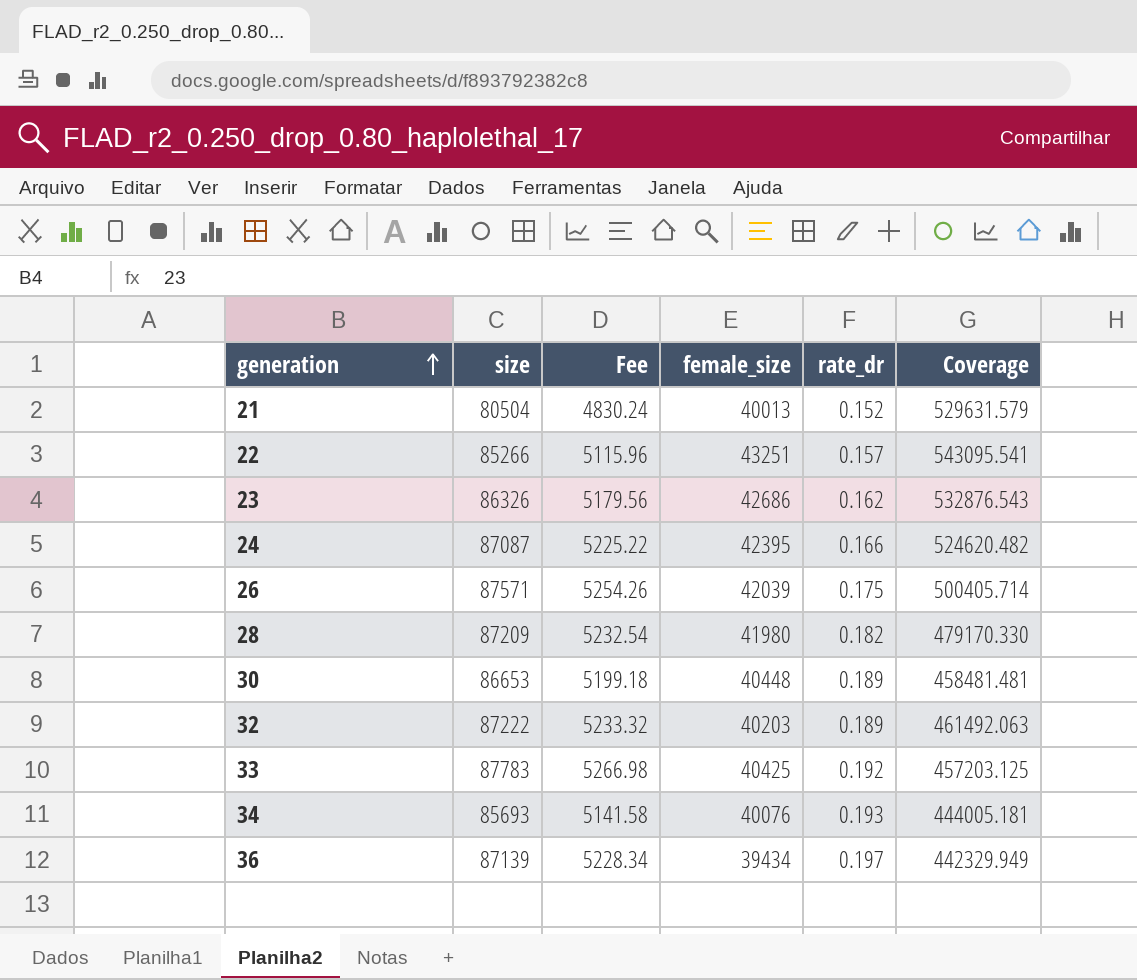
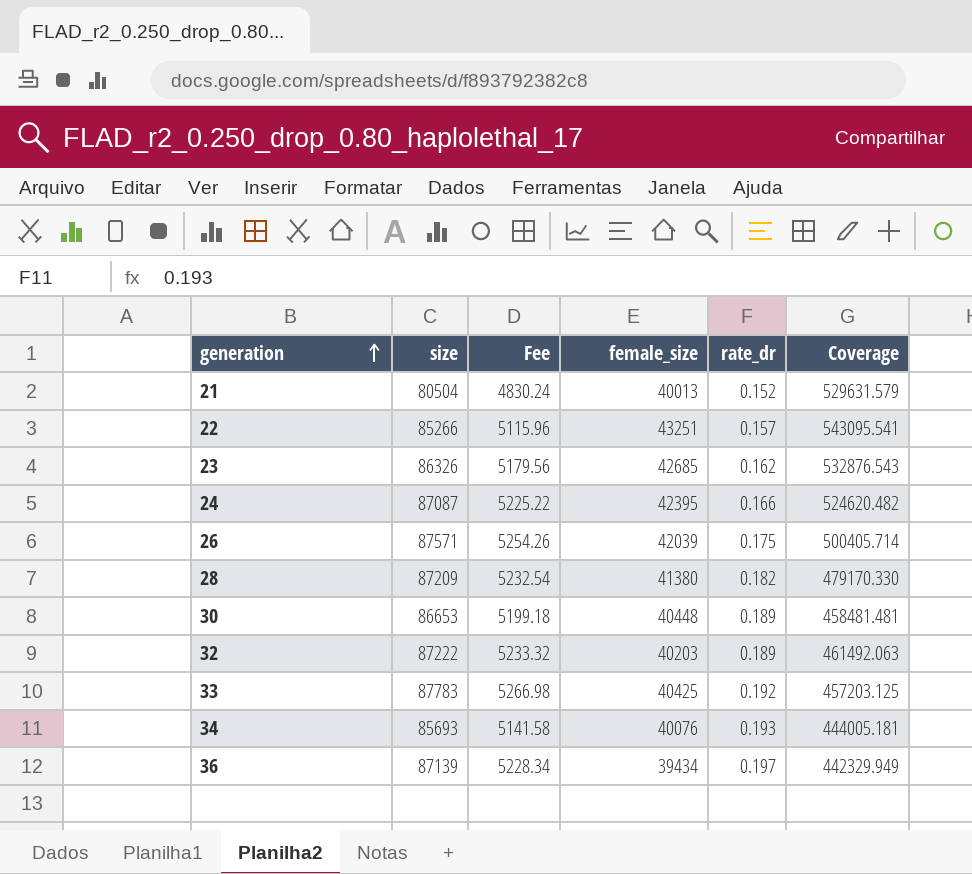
23 | female_size: 42686 -> 42685
28 | female_size: 41980 -> 41380

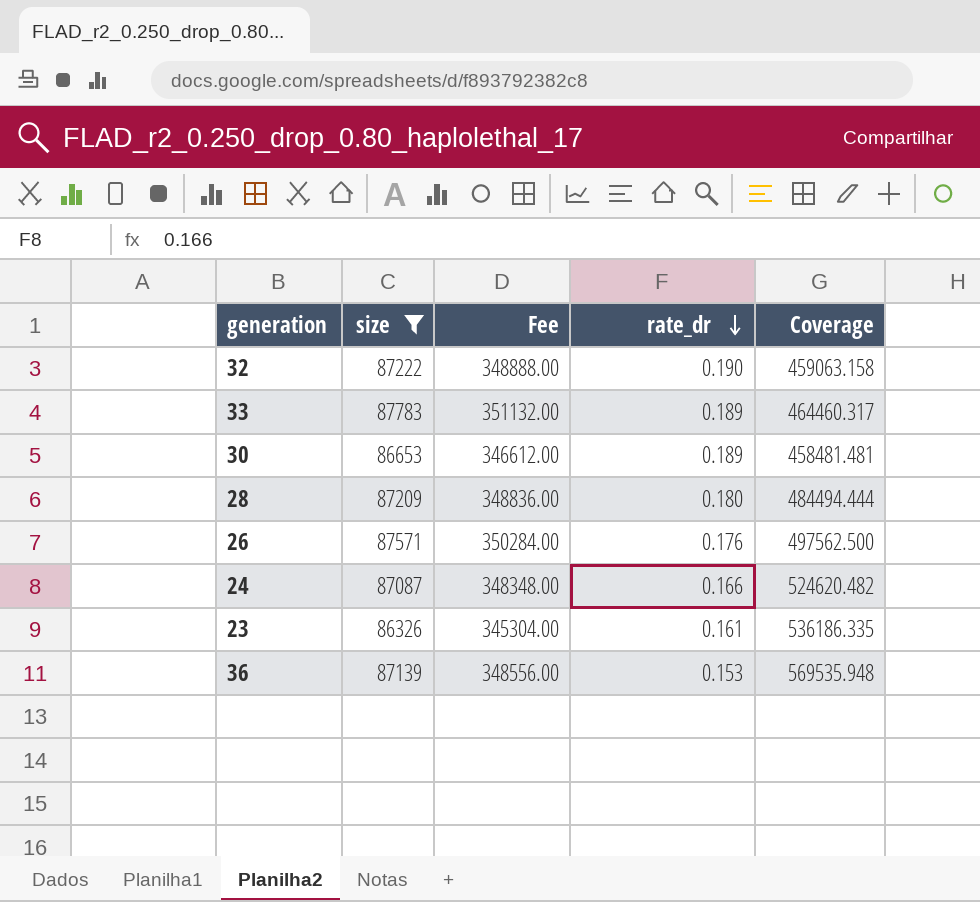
filter: none -> size >= 86326
row order: generation ascending -> rate_dr descending
column female_size | position: 4 -> none
column Fee | formula: [size] * 0.06 -> [size] * 4
32 | rate_dr: 0.189 -> 0.190
32 | Coverage: 461492.063 -> 459063.158
33 | rate_dr: 0.192 -> 0.189
33 | Coverage: 457203.125 -> 464460.317
28 | rate_dr: 0.182 -> 0.180
28 | Coverage: 479170.330 -> 484494.444
26 | rate_dr: 0.175 -> 0.176
26 | Coverage: 500405.714 -> 497562.500
23 | rate_dr: 0.162 -> 0.161
23 | Coverage: 532876.543 -> 536186.335
36 | rate_dr: 0.197 -> 0.153
36 | Coverage: 442329.949 -> 569535.948

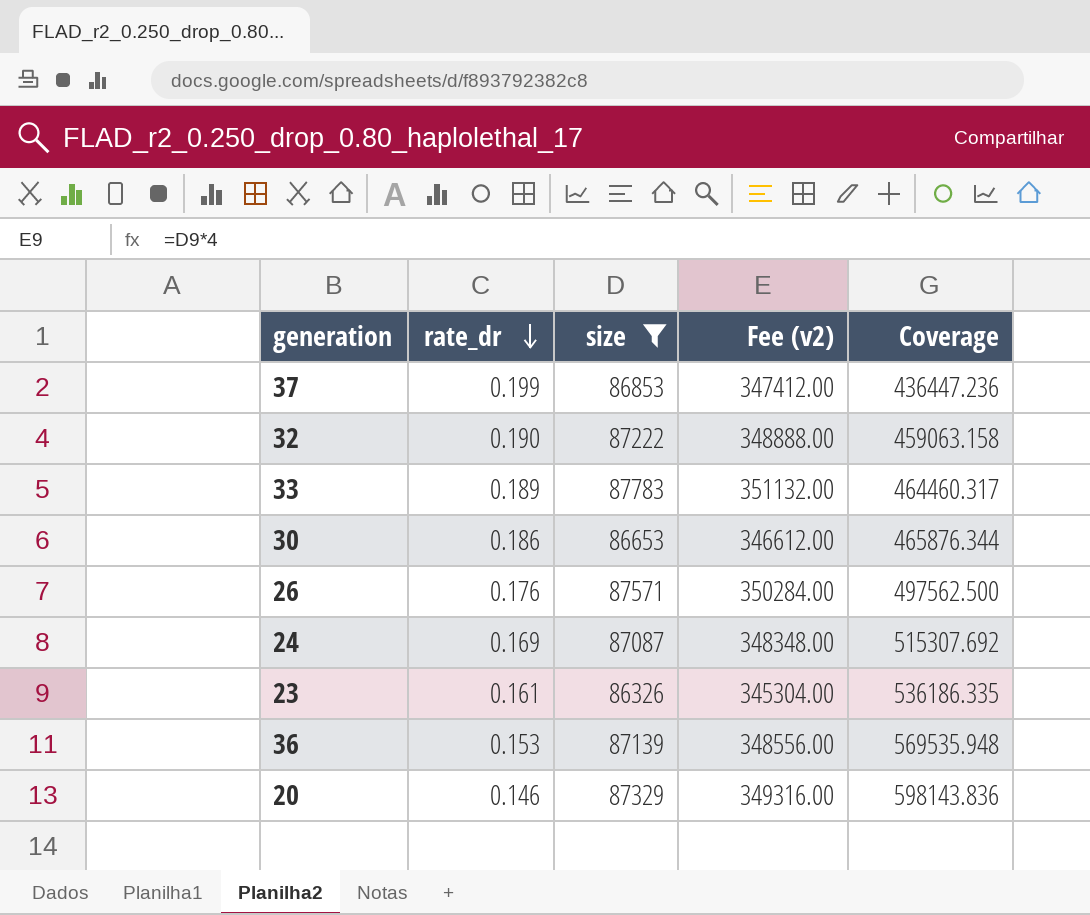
column rate_dr | position: 4 -> 2
column name: Fee -> Fee (v2)
row 28: 87209 | 348836.00 | 0.180 | 484494.444 -> none
row 37: none -> 0.199 | 86853 | 347412.00 | 436447.236
30 | rate_dr: 0.189 -> 0.186
30 | Coverage: 458481.481 -> 465876.344
24 | rate_dr: 0.166 -> 0.169
24 | Coverage: 524620.482 -> 515307.692
row 20: none -> 0.146 | 87329 | 349316.00 | 598143.836

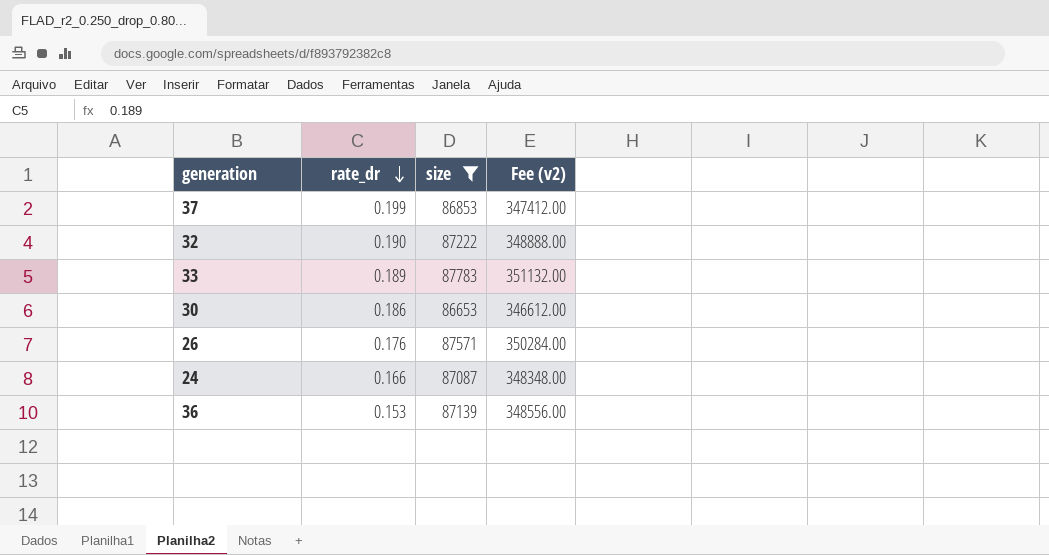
column Coverage | formula: [size] / [rate_dr] -> none
row 23: 0.161 | 86326 | 345304.00 | 536186.335 -> none
row 20: 0.146 | 87329 | 349316.00 | 598143.836 -> none
24 | rate_dr: 0.169 -> 0.166

